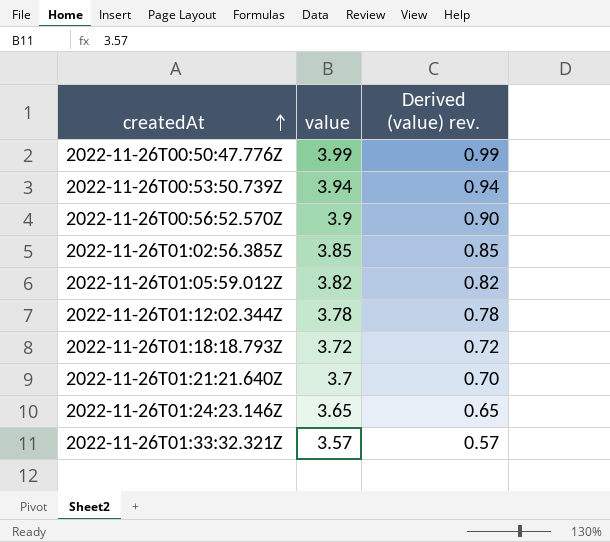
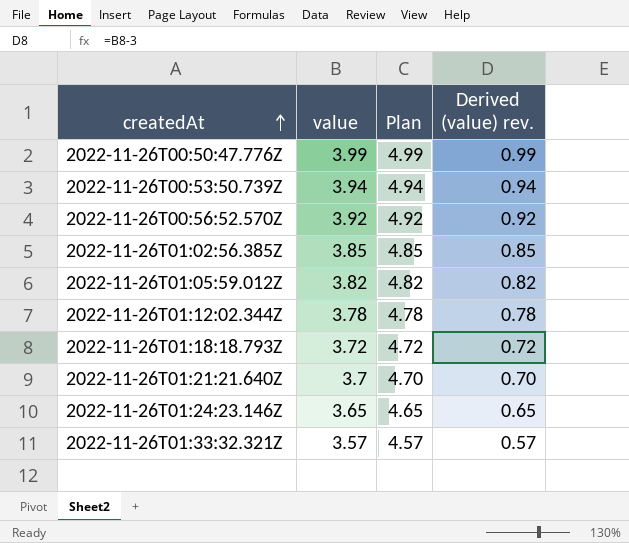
column Plan | formula: none -> [value] + 1
2022-11-26T00:56:52.570Z | value: 3.9 -> 3.92
2022-11-26T00:56:52.570Z | Derived (value) rev.: 0.90 -> 0.92

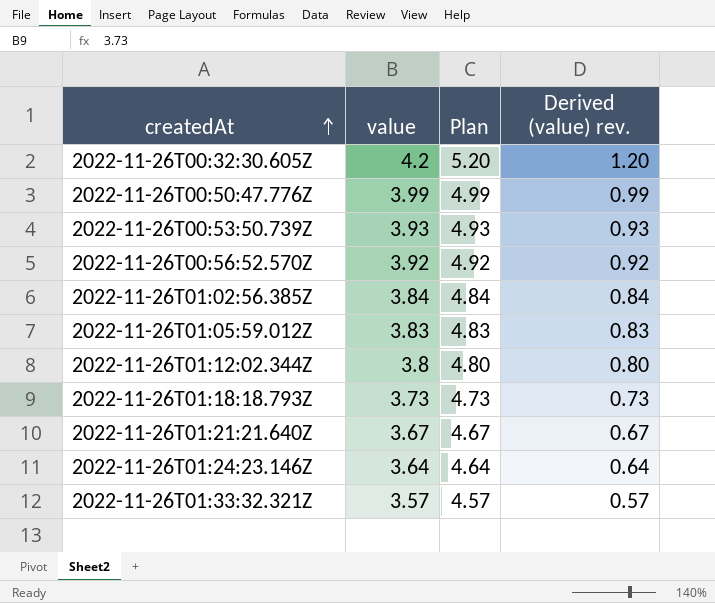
row 2022-11-26T00:32:30.605Z: none -> 4.2 | 5.20 | 1.20
2022-11-26T00:53:50.739Z | value: 3.94 -> 3.93
2022-11-26T00:53:50.739Z | Plan: 4.94 -> 4.93
2022-11-26T00:53:50.739Z | Derived (value) rev.: 0.94 -> 0.93
2022-11-26T01:02:56.385Z | value: 3.85 -> 3.84
2022-11-26T01:02:56.385Z | Plan: 4.85 -> 4.84
2022-11-26T01:02:56.385Z | Derived (value) rev.: 0.85 -> 0.84
2022-11-26T01:05:59.012Z | value: 3.82 -> 3.83
2022-11-26T01:05:59.012Z | Plan: 4.82 -> 4.83
2022-11-26T01:05:59.012Z | Derived (value) rev.: 0.82 -> 0.83
2022-11-26T01:12:02.344Z | value: 3.78 -> 3.8
2022-11-26T01:12:02.344Z | Plan: 4.78 -> 4.80
2022-11-26T01:12:02.344Z | Derived (value) rev.: 0.78 -> 0.80
2022-11-26T01:18:18.793Z | value: 3.72 -> 3.73
2022-11-26T01:18:18.793Z | Plan: 4.72 -> 4.73
2022-11-26T01:18:18.793Z | Derived (value) rev.: 0.72 -> 0.73
2022-11-26T01:21:21.640Z | value: 3.7 -> 3.67
2022-11-26T01:21:21.640Z | Plan: 4.70 -> 4.67
2022-11-26T01:21:21.640Z | Derived (value) rev.: 0.70 -> 0.67
2022-11-26T01:24:23.146Z | value: 3.65 -> 3.64
2022-11-26T01:24:23.146Z | Plan: 4.65 -> 4.64
2022-11-26T01:24:23.146Z | Derived (value) rev.: 0.65 -> 0.64

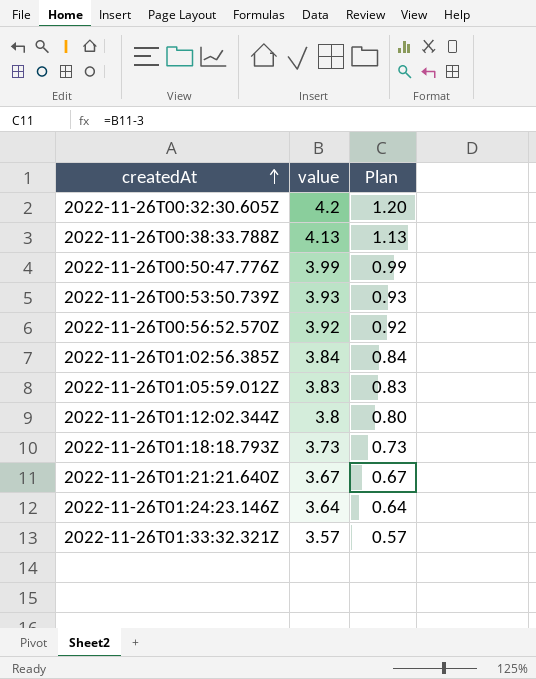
column Derived (value) rev. | formula: [value] - 3 -> none
column Plan | formula: [value] + 1 -> [value] - 3
row 2022-11-26T00:38:33.788Z: none -> 4.13 | 1.13

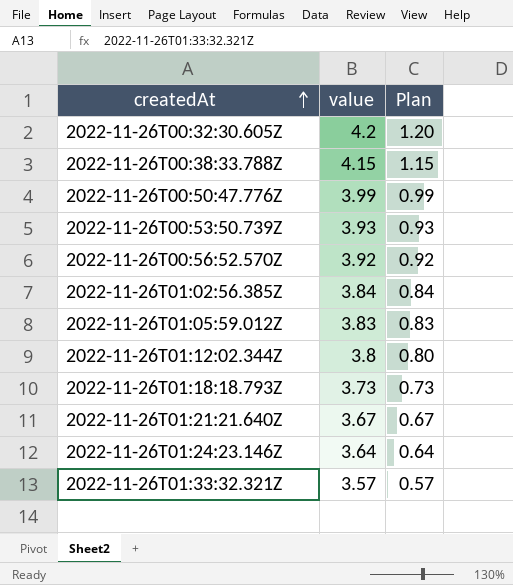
2022-11-26T00:38:33.788Z | value: 4.13 -> 4.15
2022-11-26T00:38:33.788Z | Plan: 1.13 -> 1.15

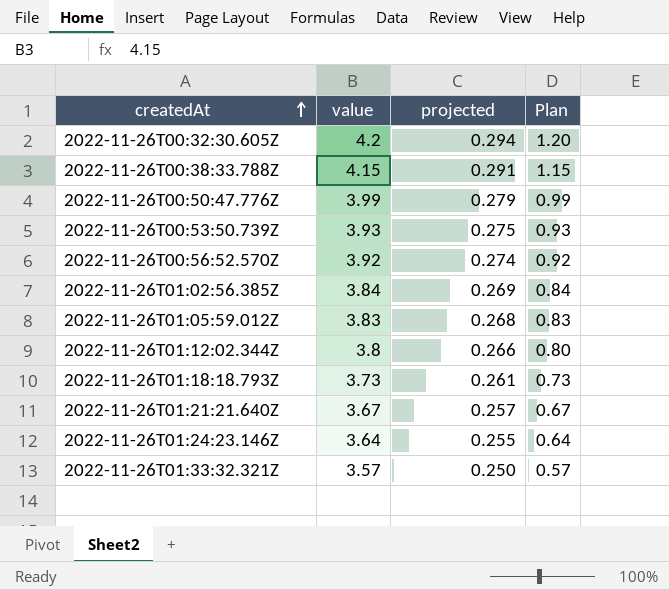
column projected | formula: none -> [value] * 0.07

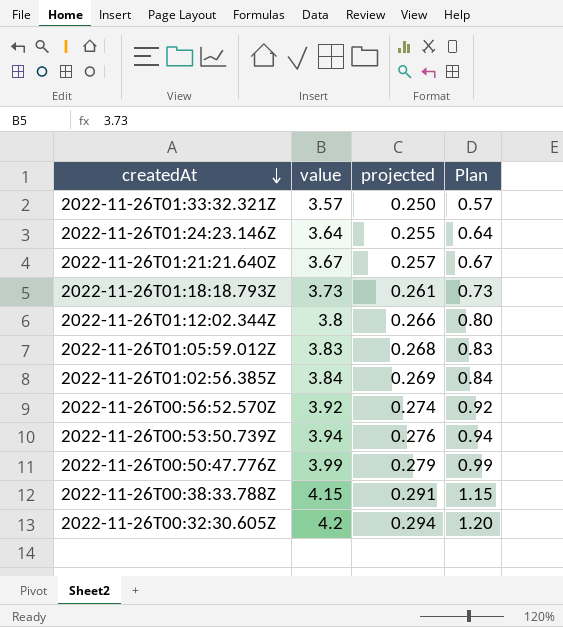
row order: createdAt ascending -> createdAt descending
2022-11-26T00:53:50.739Z | value: 3.93 -> 3.94
2022-11-26T00:53:50.739Z | projected: 0.275 -> 0.276
2022-11-26T00:53:50.739Z | Plan: 0.93 -> 0.94

